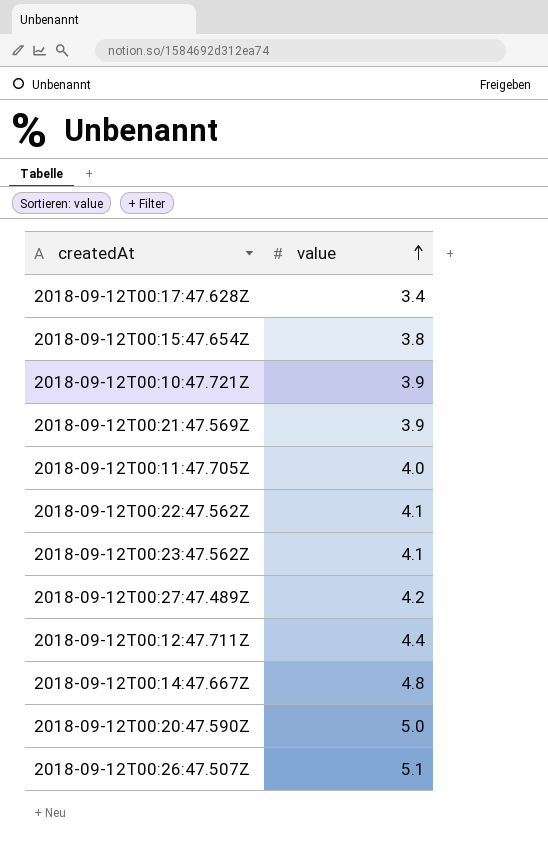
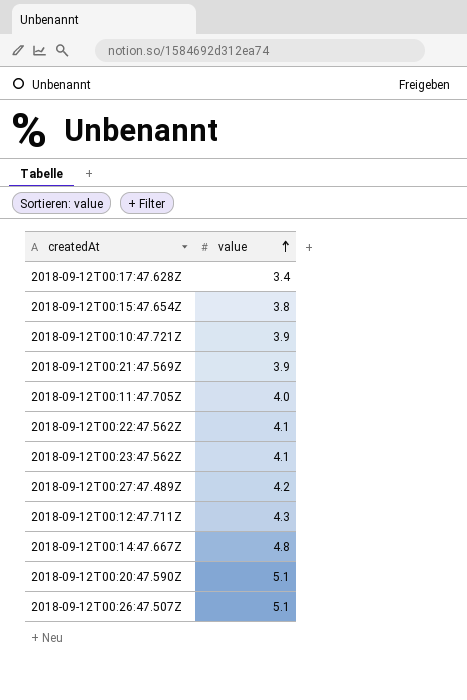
2018-09-12T00:12:47.711Z | value: 4.4 -> 4.3
2018-09-12T00:20:47.590Z | value: 5.0 -> 5.1

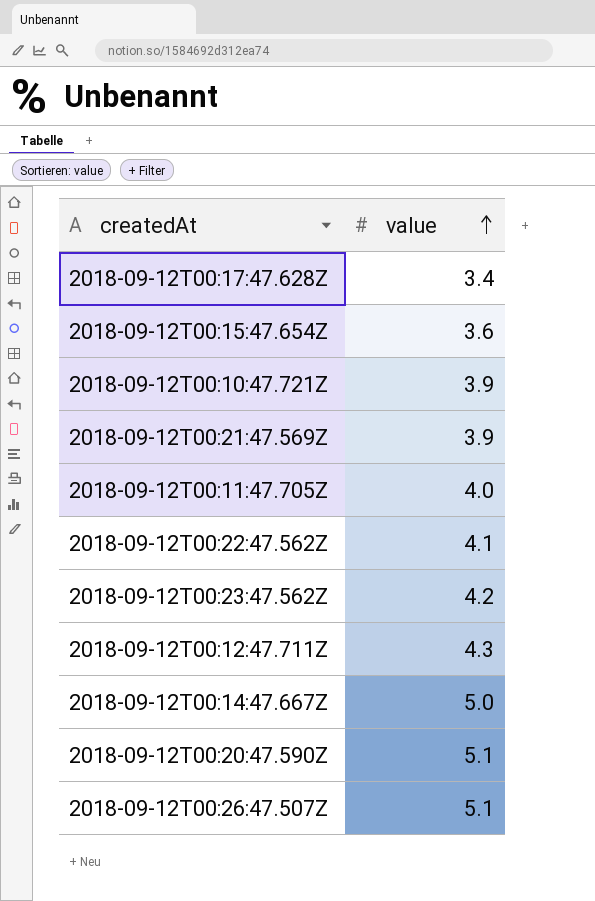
row 2018-09-12T00:27:47.489Z: 4.2 -> none
2018-09-12T00:15:47.654Z | value: 3.8 -> 3.6
2018-09-12T00:23:47.562Z | value: 4.1 -> 4.2
2018-09-12T00:14:47.667Z | value: 4.8 -> 5.0

